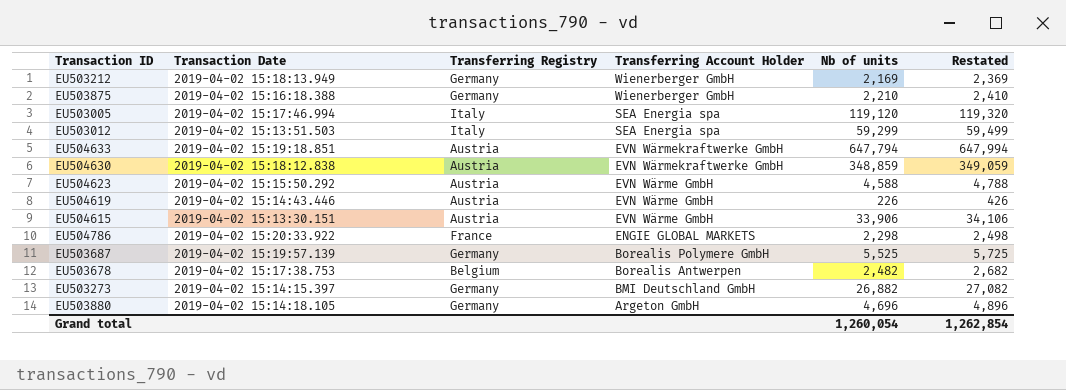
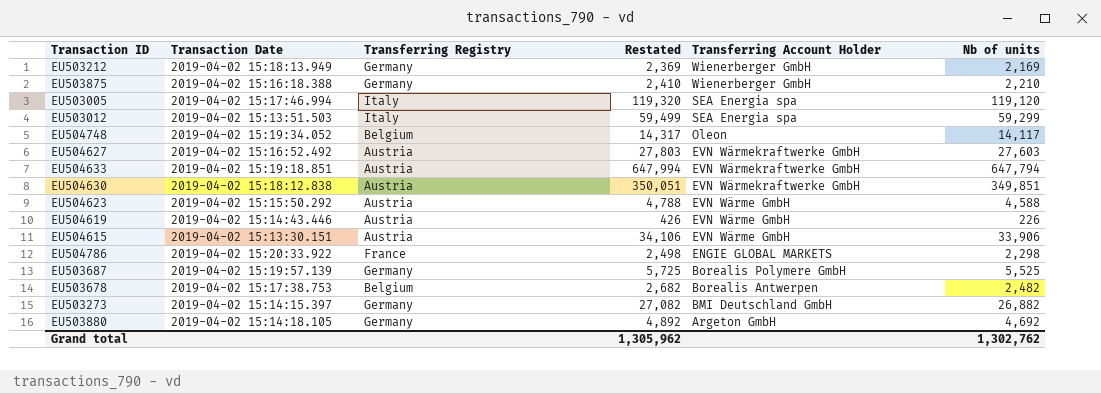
column Restated | position: 6 -> 4
row EU504748: none -> 2019-04-02 15:19:34.052 | Belgium | 14,317 | Oleon | 14,117
row EU504627: none -> 2019-04-02 15:16:52.492 | Austria | 27,803 | EVN Wärmekraftwerke GmbH | 27,603
EU504630 | Restated: 349,059 -> 350,051
EU504630 | Nb of units: 348,859 -> 349,851
EU503880 | Restated: 4,896 -> 4,892
EU503880 | Nb of units: 4,696 -> 4,692
Grand total | Restated: 1,262,854 -> 1,305,962
Grand total | Nb of units: 1,260,054 -> 1,302,762

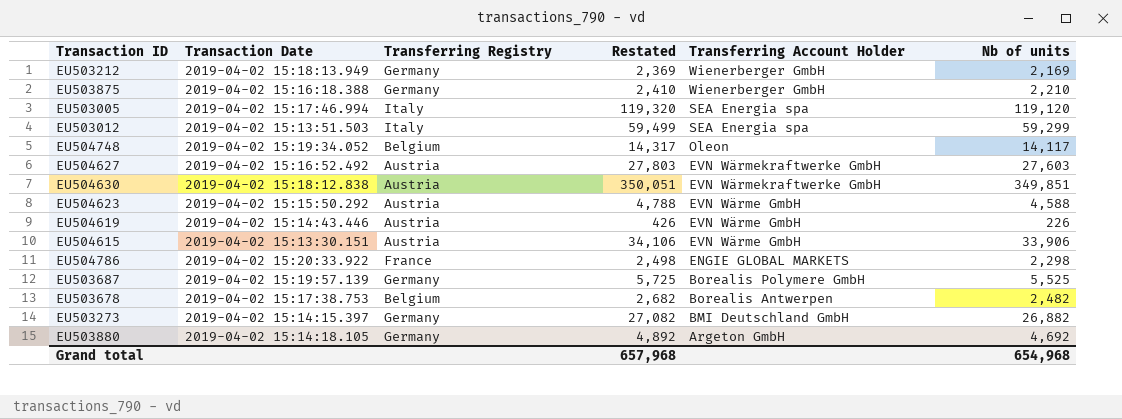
row EU504633: 2019-04-02 15:19:18.851 | Austria | 647,994 | EVN Wärmekraftwerke GmbH | 647,794 -> none
Grand total | Restated: 1,305,962 -> 657,968
Grand total | Nb of units: 1,302,762 -> 654,968

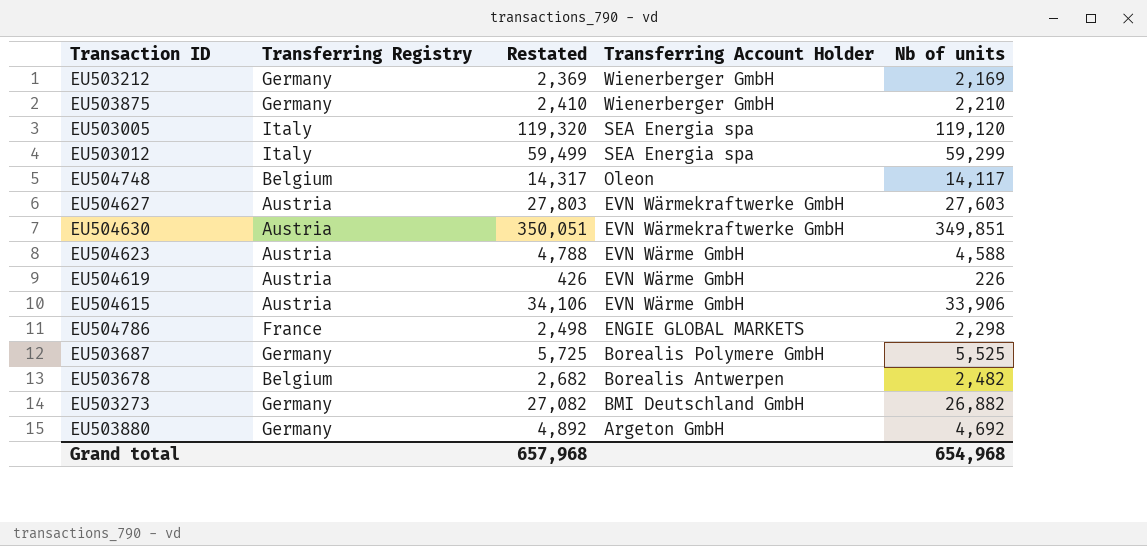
column Transaction Date | position: 2 -> none

